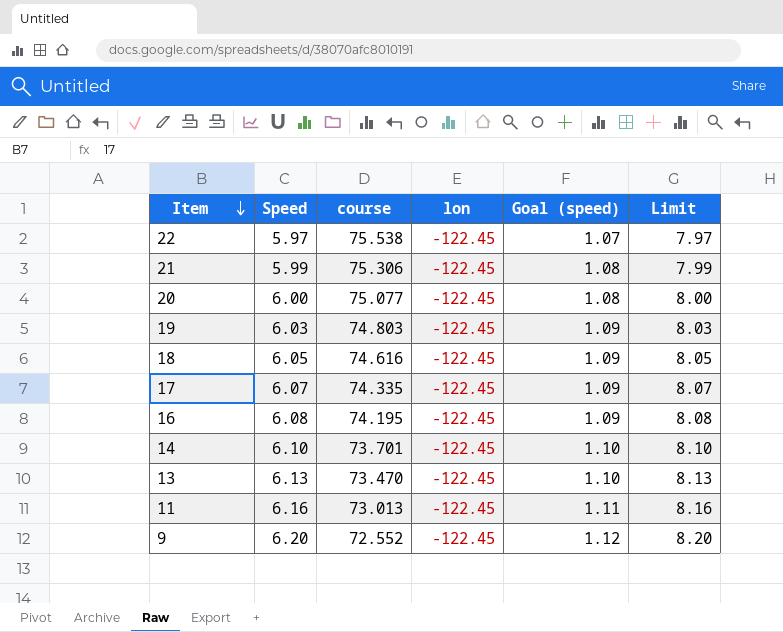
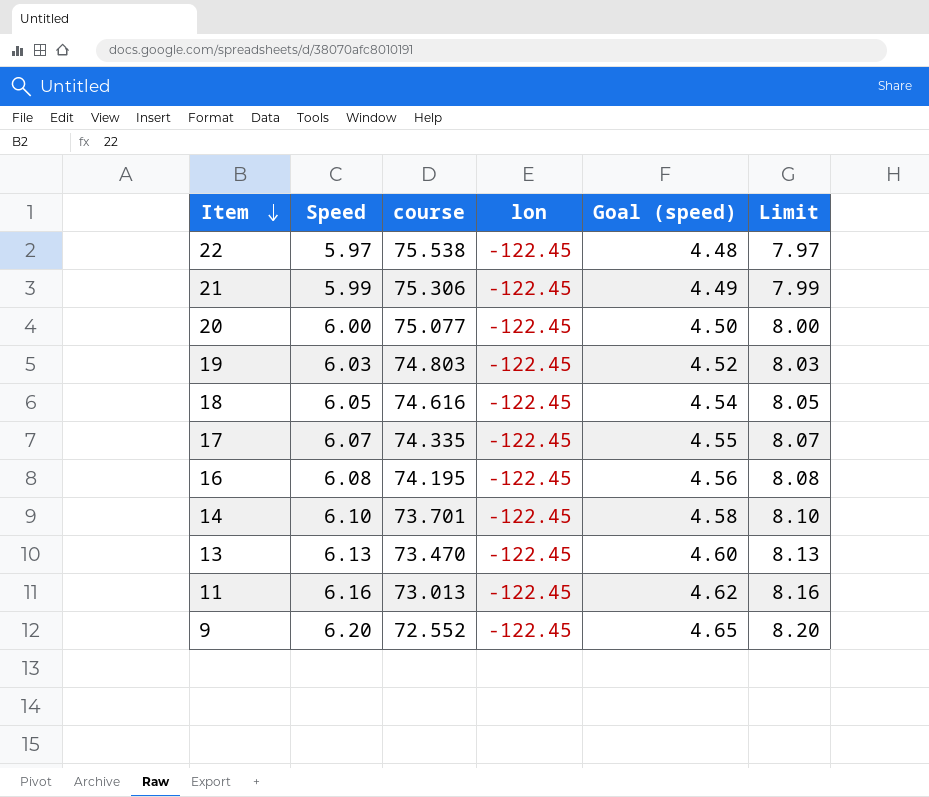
column Goal (speed) | formula: [Speed] * 0.18 -> [Speed] * 0.75

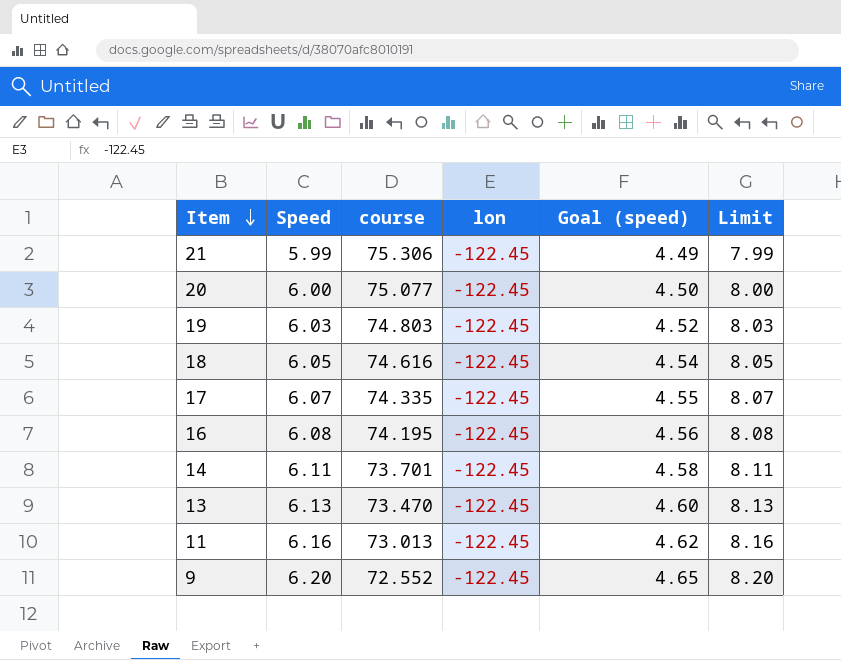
row 22: 5.97 | 75.538 | -122.45 | 4.48 | 7.97 -> none
14 | Speed: 6.10 -> 6.11
14 | Limit: 8.10 -> 8.11

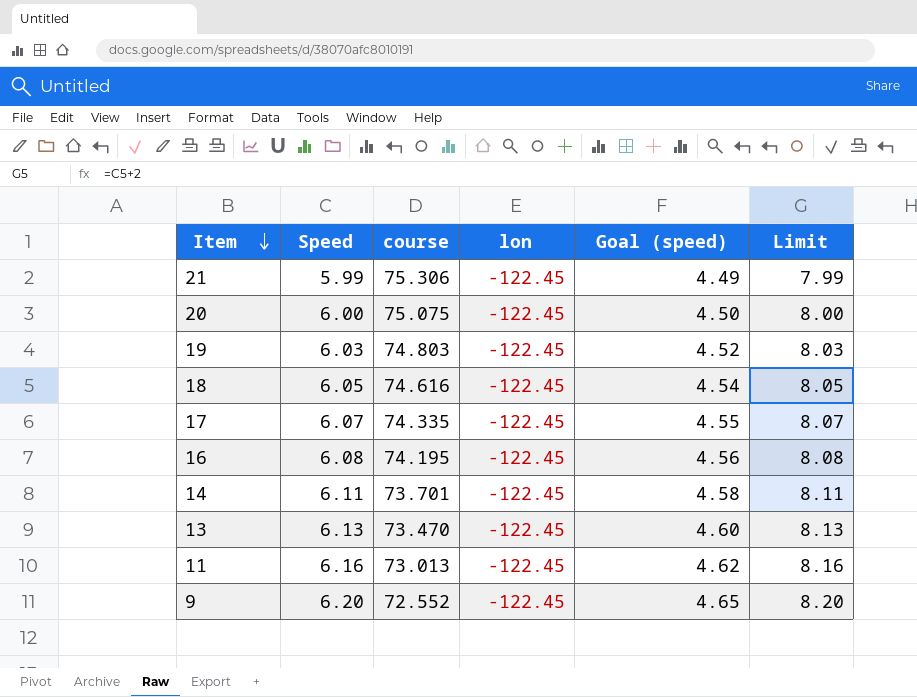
20 | course: 75.077 -> 75.075

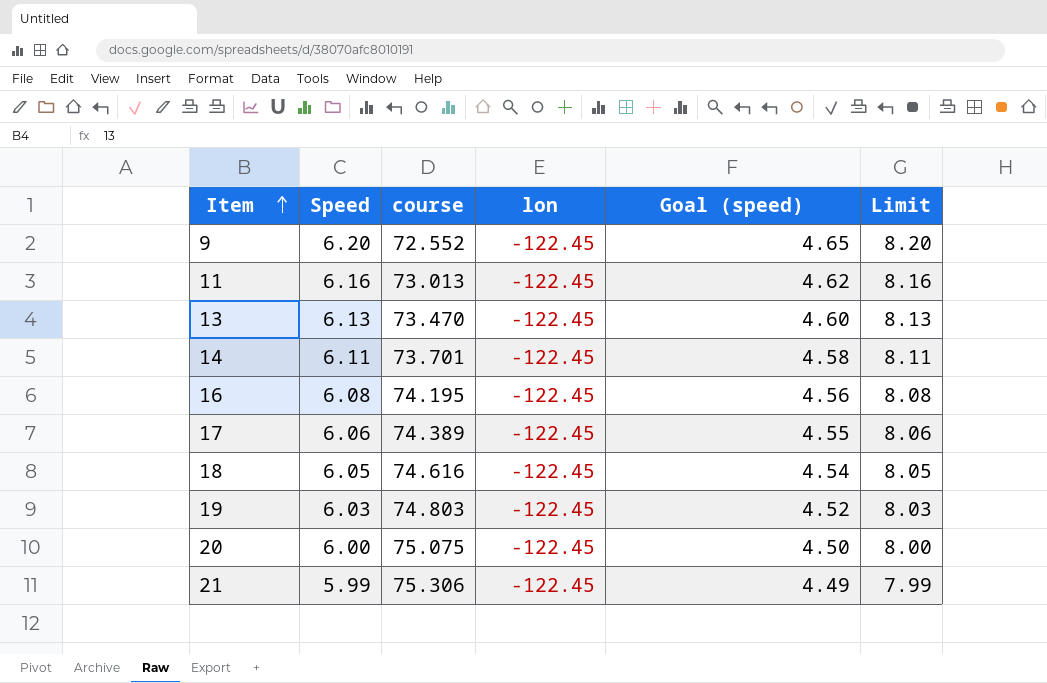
row order: Item descending -> Item ascending
17 | Speed: 6.07 -> 6.06
17 | course: 74.335 -> 74.389
17 | Limit: 8.07 -> 8.06

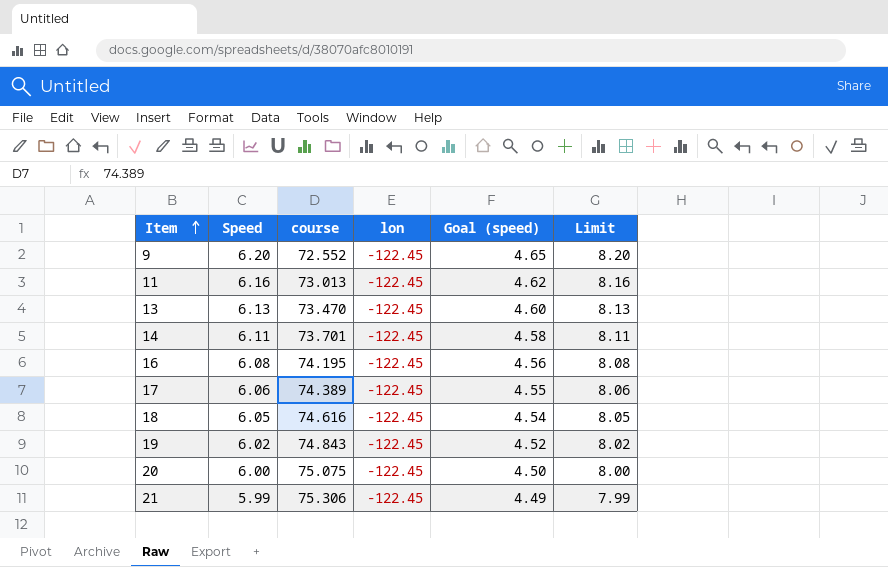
19 | Speed: 6.03 -> 6.02
19 | course: 74.803 -> 74.843
19 | Limit: 8.03 -> 8.02

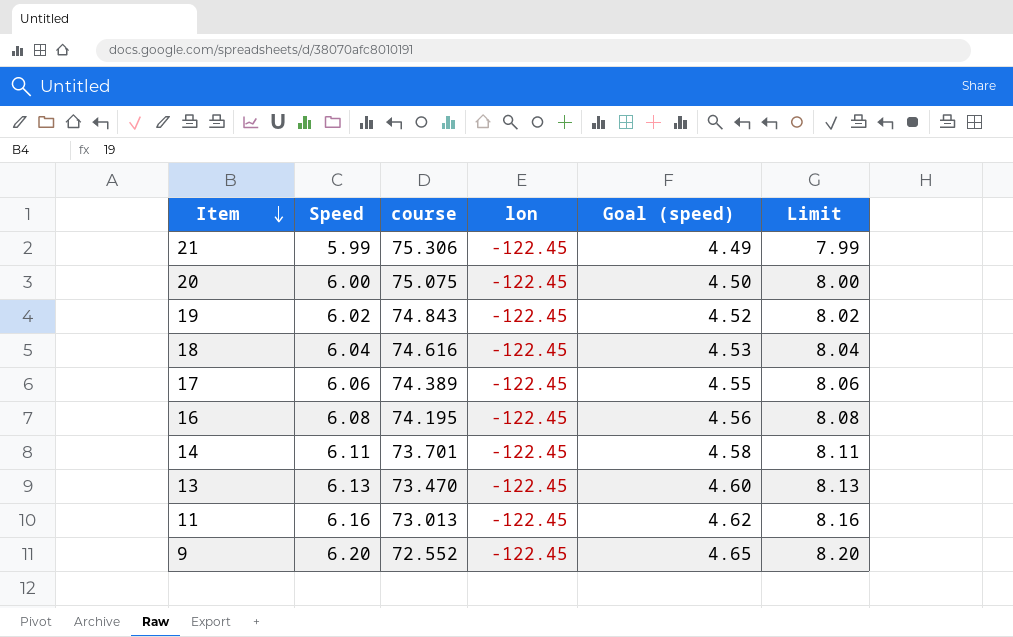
row order: Item ascending -> Item descending
18 | Speed: 6.05 -> 6.04
18 | Goal (speed): 4.54 -> 4.53
18 | Limit: 8.05 -> 8.04

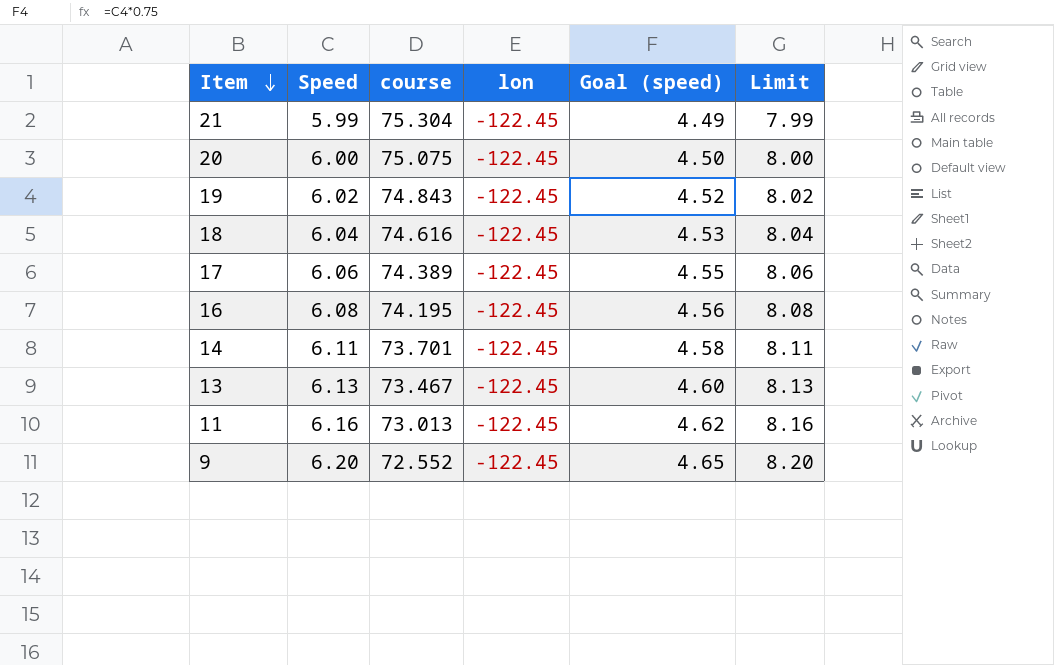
21 | course: 75.306 -> 75.304
13 | course: 73.470 -> 73.467

